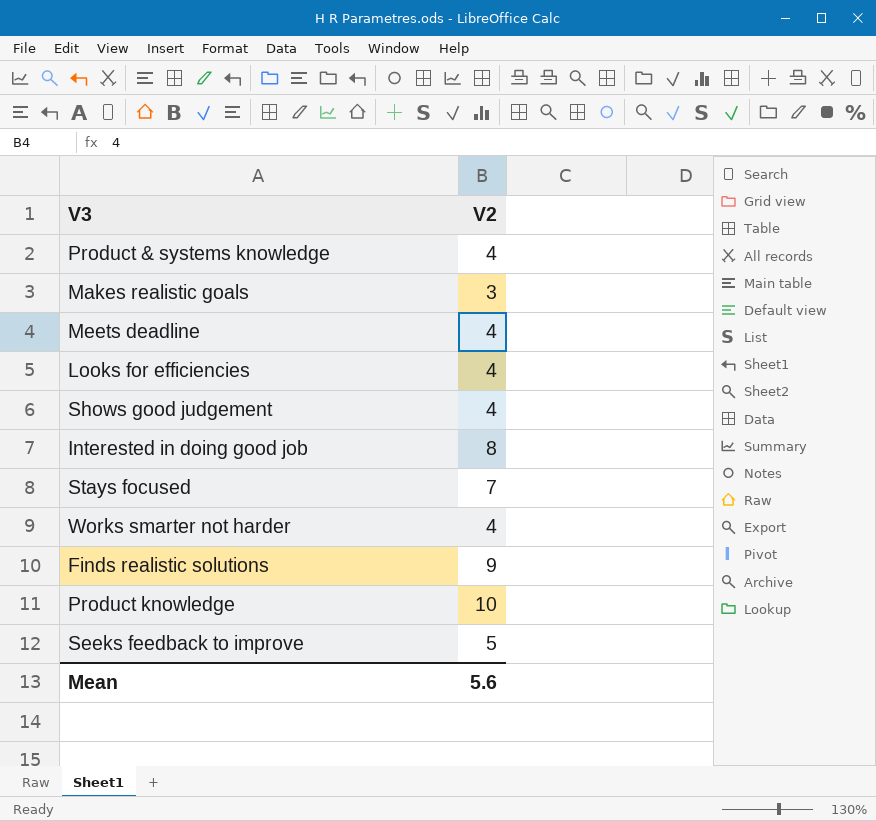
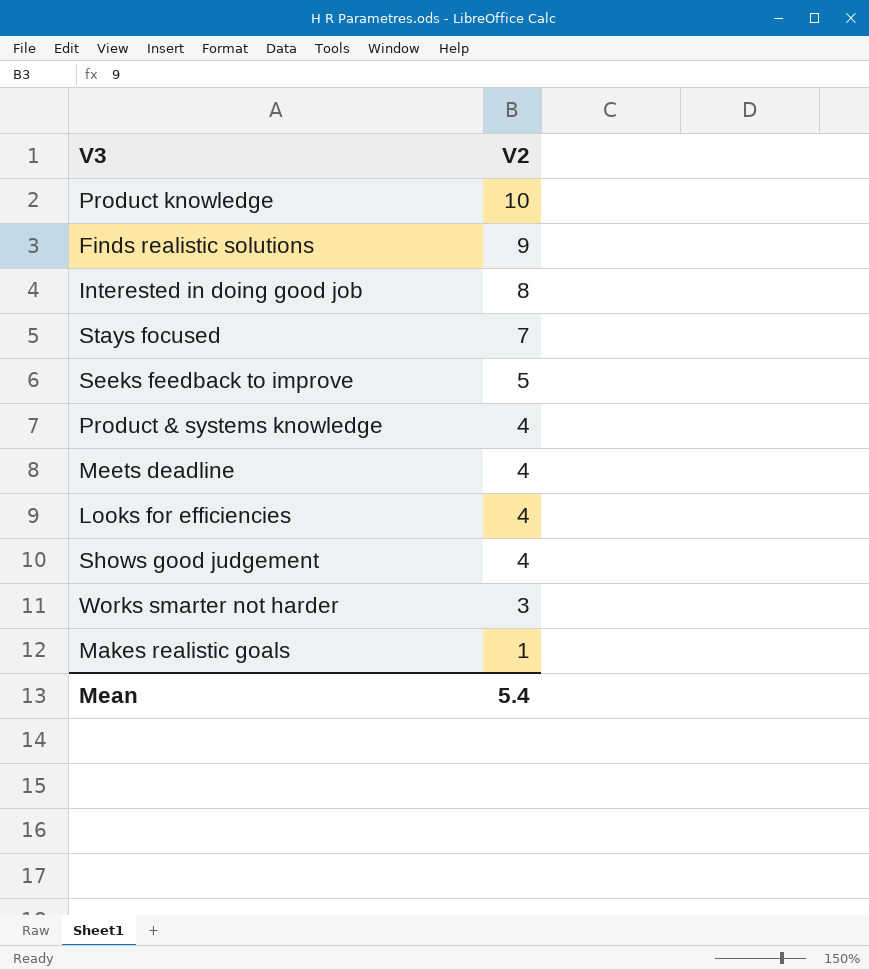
row order: none -> V2 descending
Works smarter not harder | V2: 4 -> 3
Makes realistic goals | V2: 3 -> 1
Mean | V2: 5.6 -> 5.4

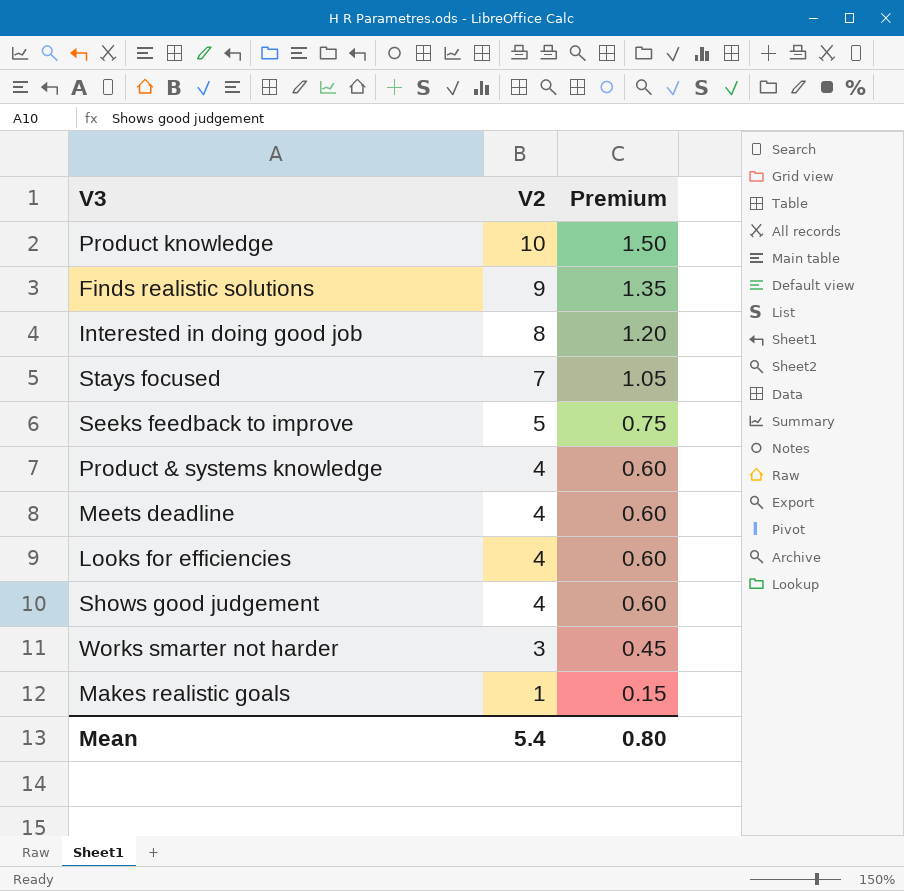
column Premium | formula: none -> [V2] * 0.15

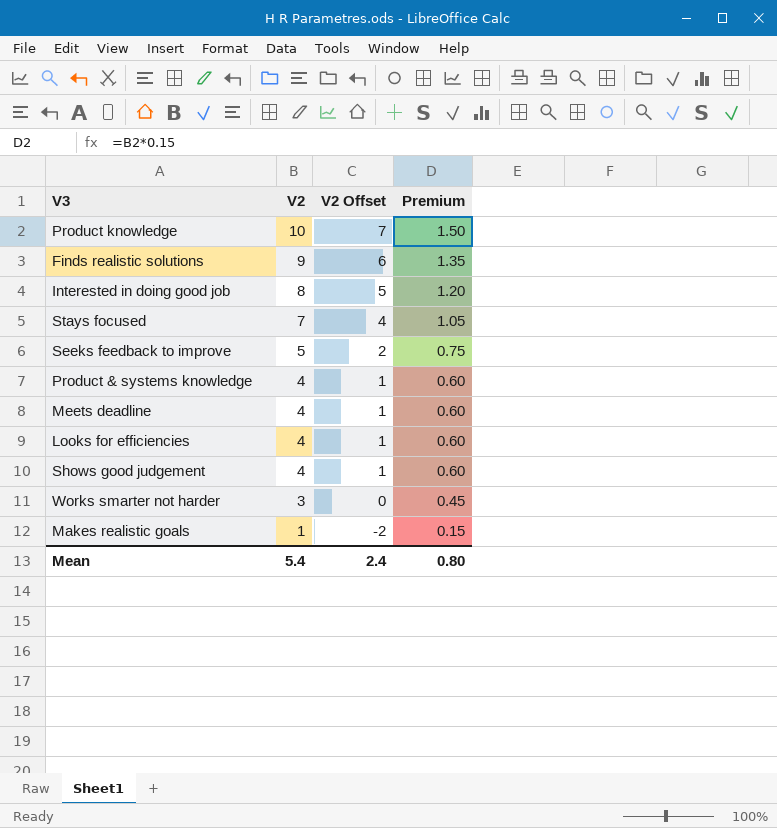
column V2 Offset | formula: none -> [V2] - 3

